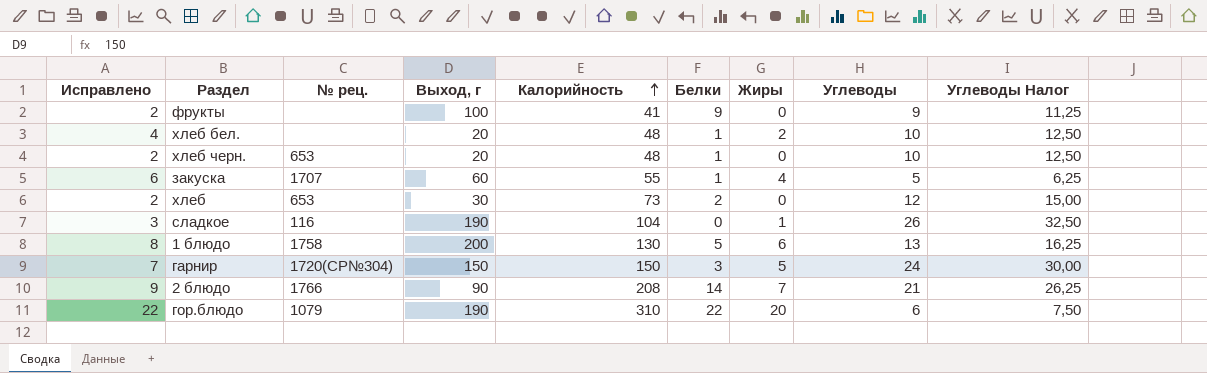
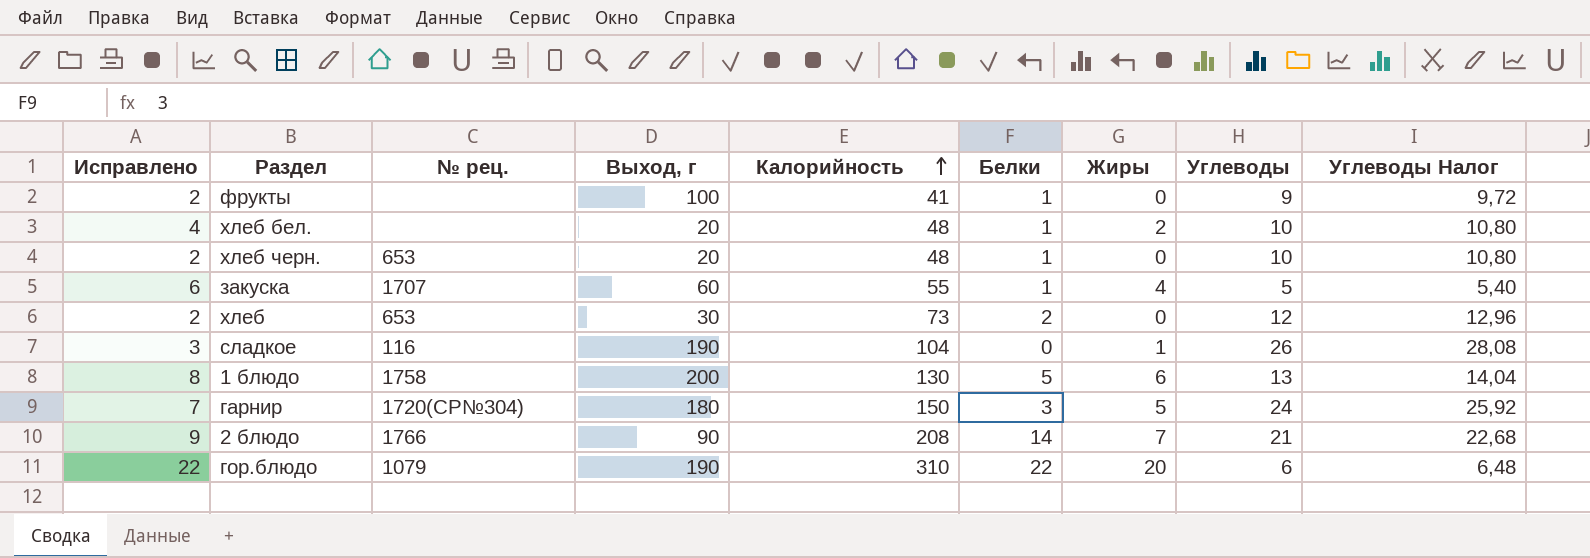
column Углеводы Налог | formula: [Углеводы] * 1,25 -> [Углеводы] * 1,08
фрукты | Белки: 9 -> 1
гарнир | Выход, г: 150 -> 180

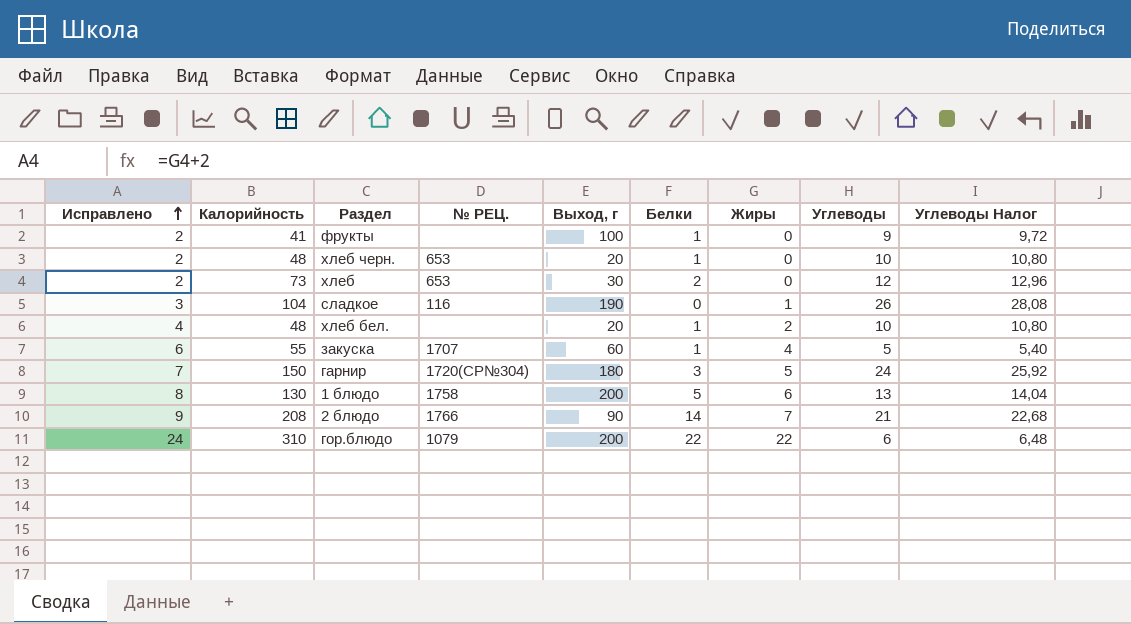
row order: Калорийность ascending -> Исправлено ascending
column Калорийность | position: 5 -> 2
column name: № рец. -> № РЕЦ.
гор.блюдо | Исправлено: 22 -> 24
гор.блюдо | Выход, г: 190 -> 200
гор.блюдо | Жиры: 20 -> 22

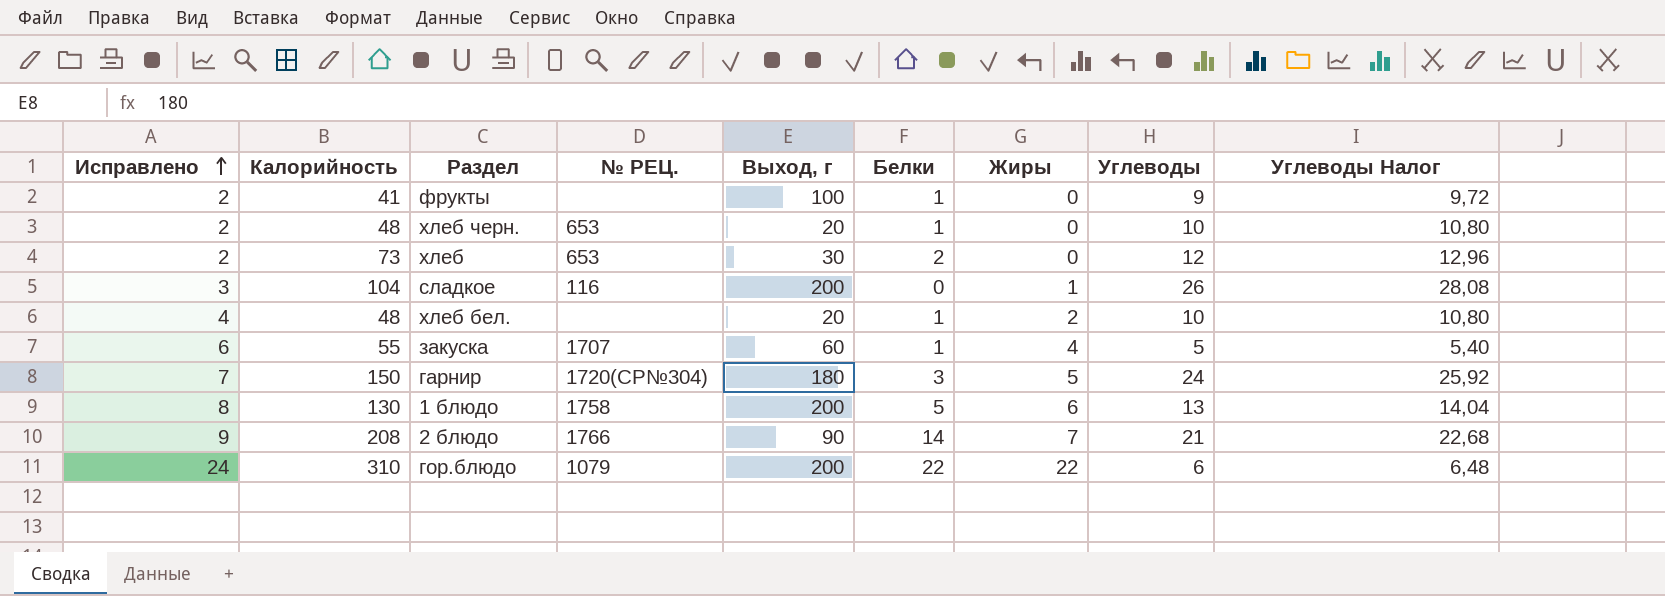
сладкое | Выход, г: 190 -> 200

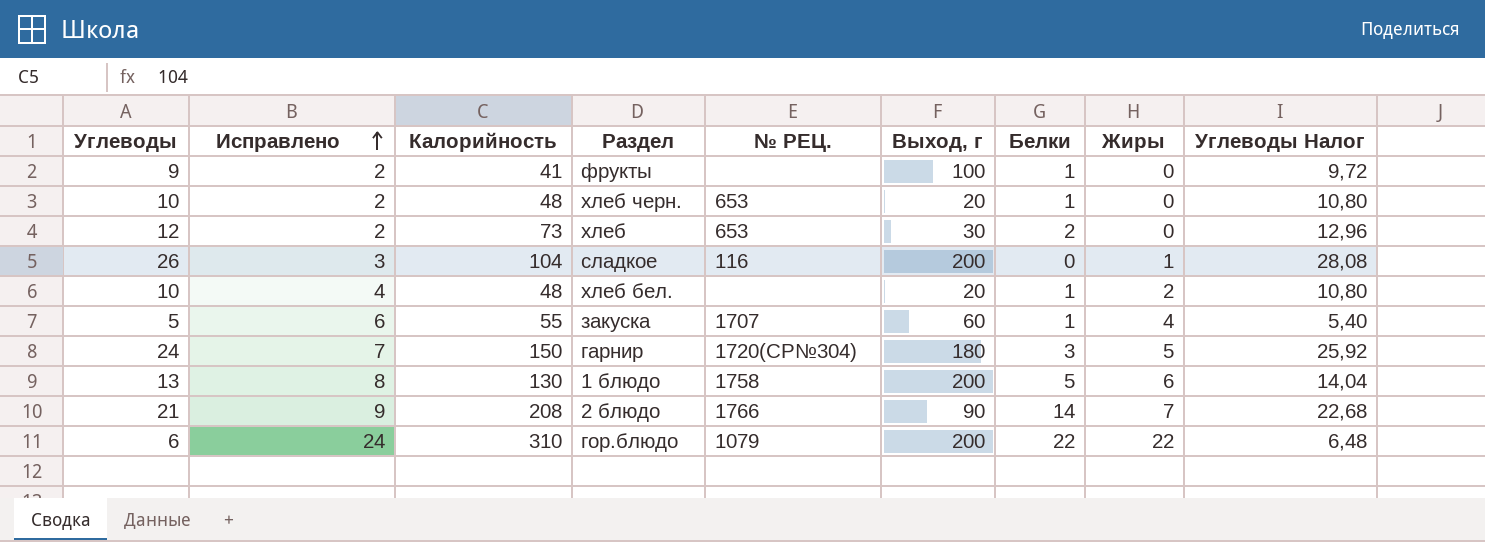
column Углеводы | position: 8 -> 1

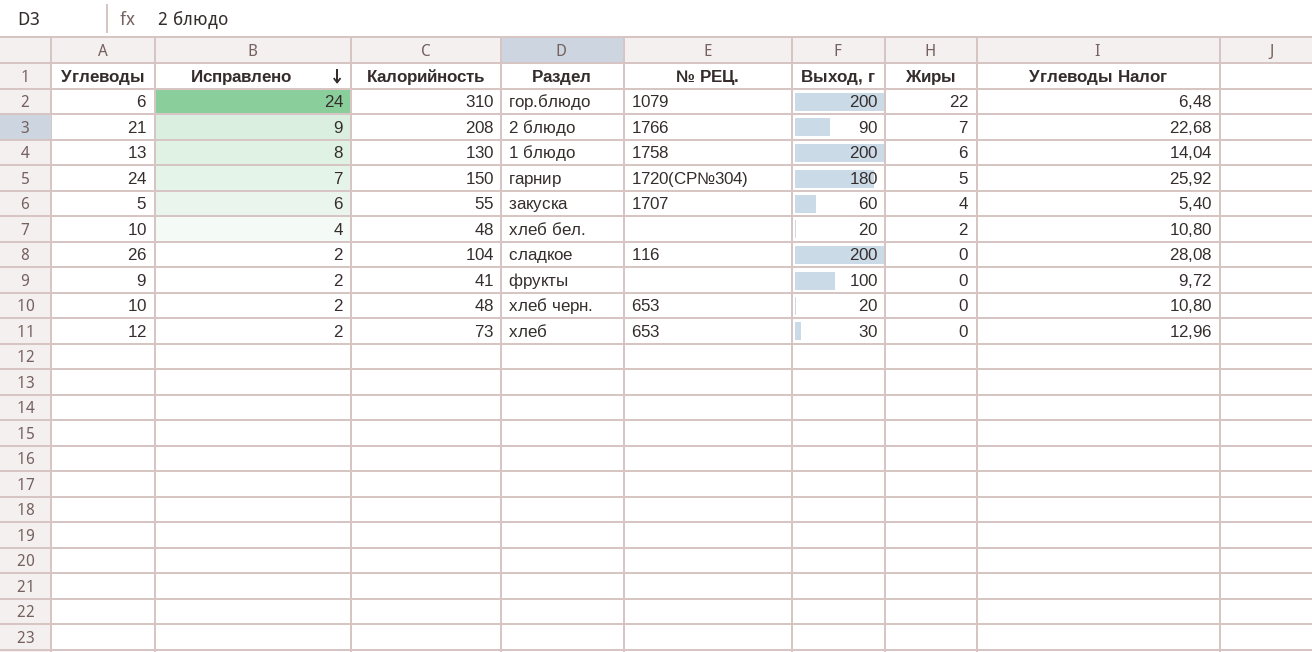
row order: Исправлено ascending -> Исправлено descending
column Белки | position: 7 -> none
сладкое | Исправлено: 3 -> 2
сладкое | Жиры: 1 -> 0

